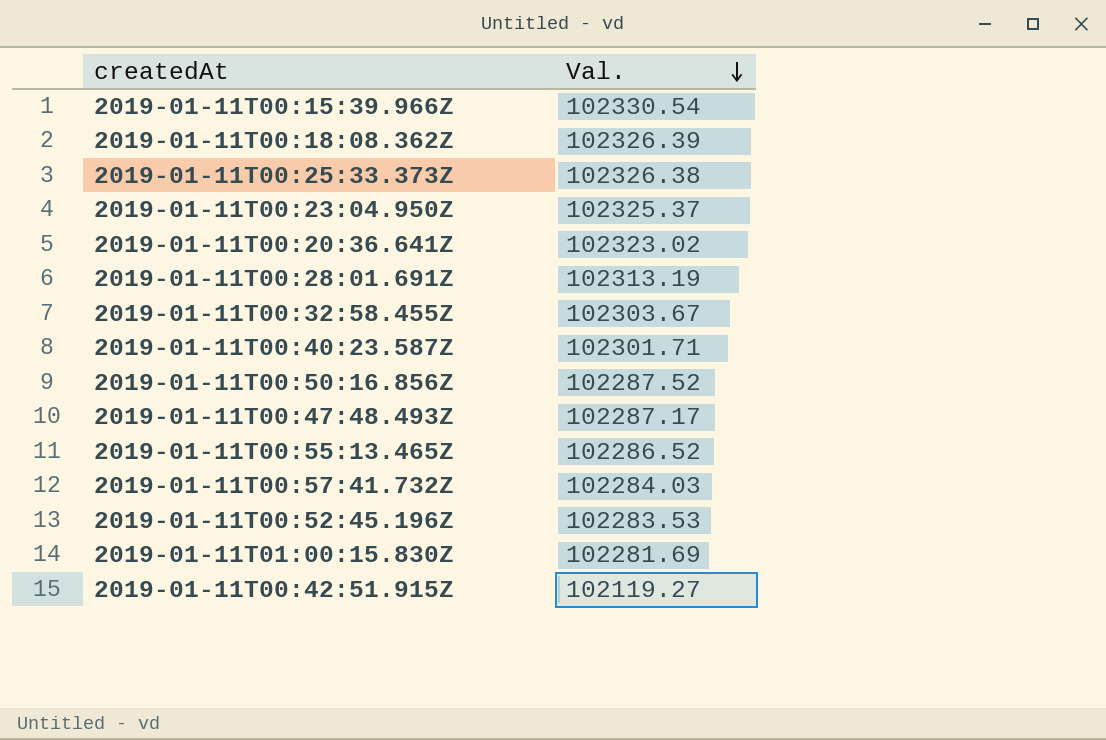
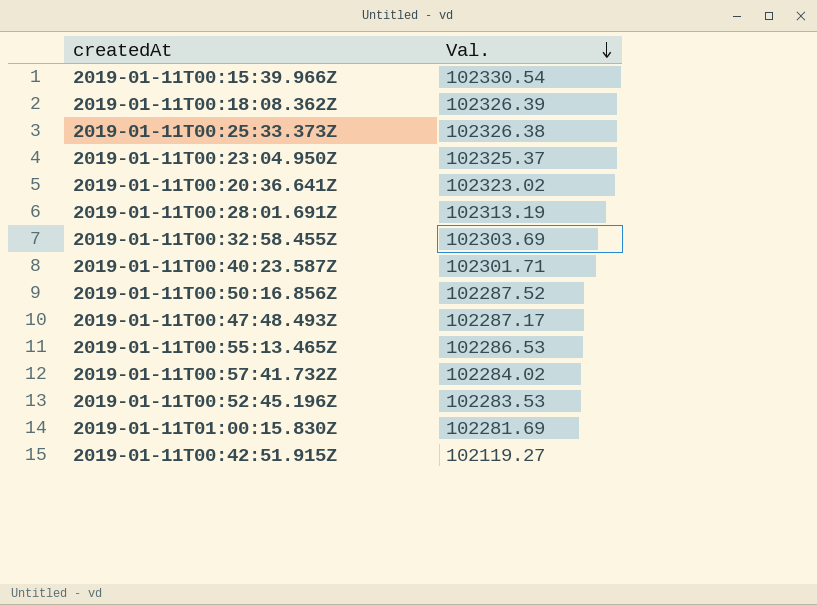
2019-01-11T00:32:58.455Z | Val.: 102303.67 -> 102303.69
2019-01-11T00:55:13.465Z | Val.: 102286.52 -> 102286.53
2019-01-11T00:57:41.732Z | Val.: 102284.03 -> 102284.02

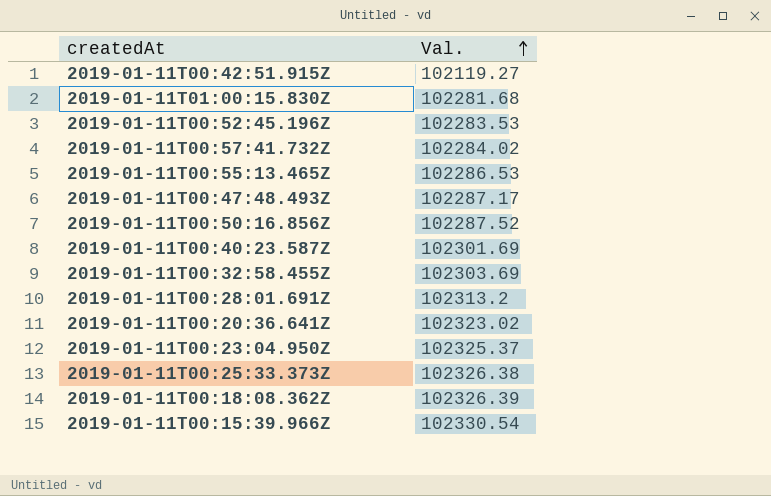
row order: Val. descending -> Val. ascending
2019-01-11T01:00:15.830Z | Val.: 102281.69 -> 102281.68
2019-01-11T00:40:23.587Z | Val.: 102301.71 -> 102301.69
2019-01-11T00:28:01.691Z | Val.: 102313.19 -> 102313.2

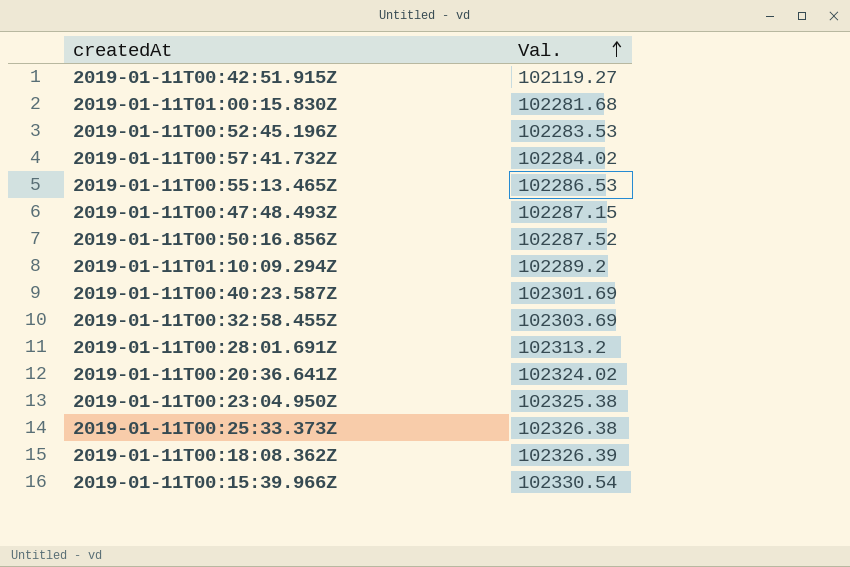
2019-01-11T00:47:48.493Z | Val.: 102287.17 -> 102287.15
row 2019-01-11T01:10:09.294Z: none -> 102289.2
2019-01-11T00:20:36.641Z | Val.: 102323.02 -> 102324.02
2019-01-11T00:23:04.950Z | Val.: 102325.37 -> 102325.38

